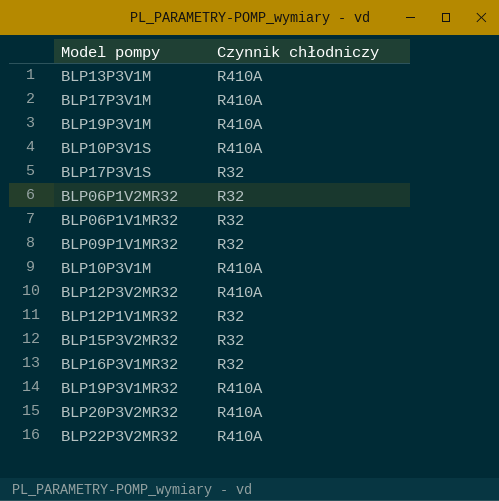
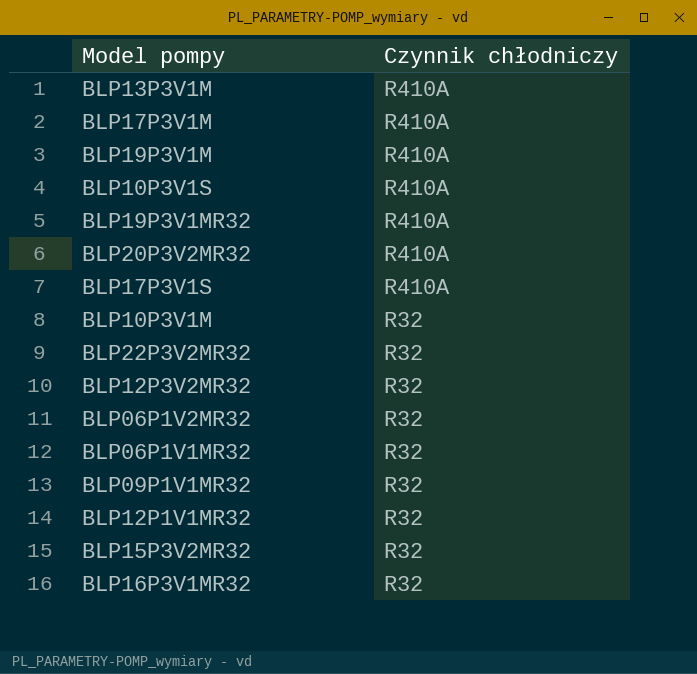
row order: none -> Czynnik chłodniczy descending
BLP17P3V1S | Czynnik chłodniczy: R32 -> R410A
BLP10P3V1M | Czynnik chłodniczy: R410A -> R32
BLP22P3V2MR32 | Czynnik chłodniczy: R410A -> R32
BLP12P3V2MR32 | Czynnik chłodniczy: R410A -> R32

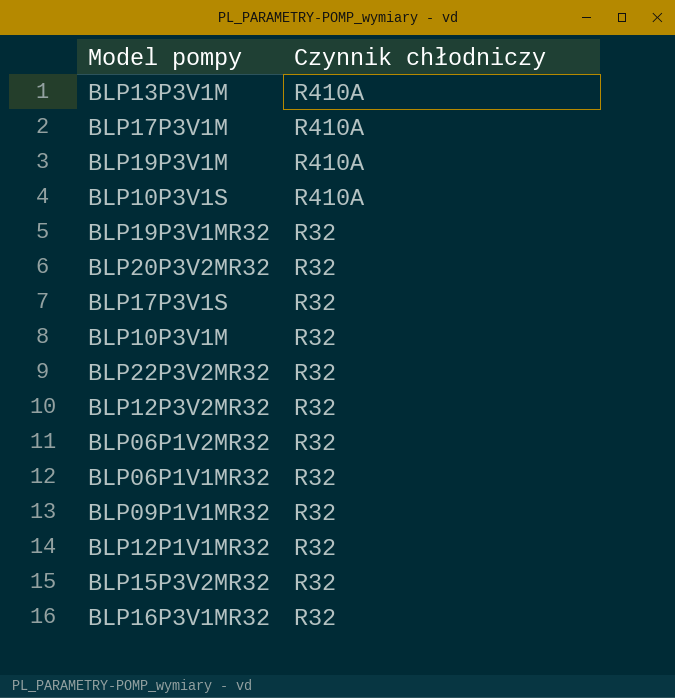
BLP19P3V1MR32 | Czynnik chłodniczy: R410A -> R32
BLP20P3V2MR32 | Czynnik chłodniczy: R410A -> R32
BLP17P3V1S | Czynnik chłodniczy: R410A -> R32

